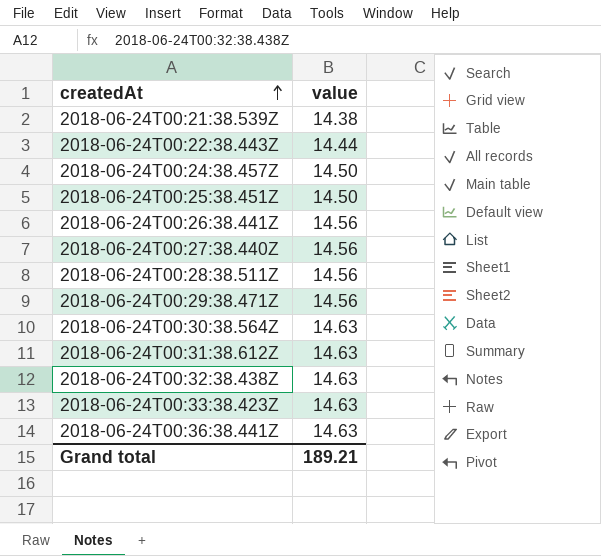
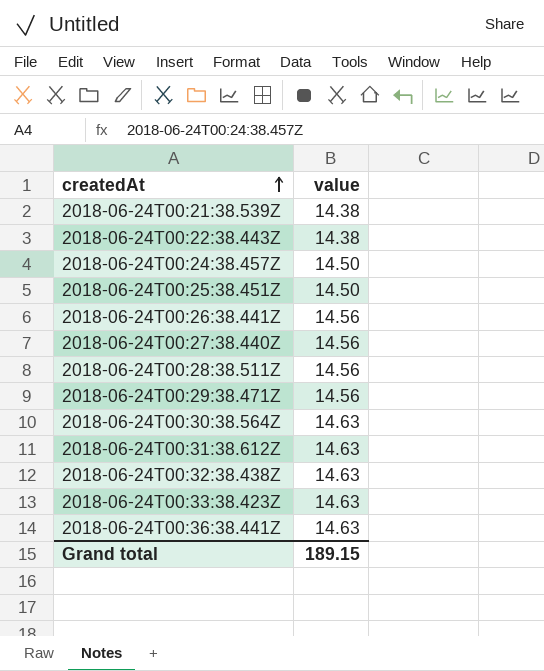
2018-06-24T00:22:38.443Z | value: 14.44 -> 14.38
Grand total | value: 189.21 -> 189.15

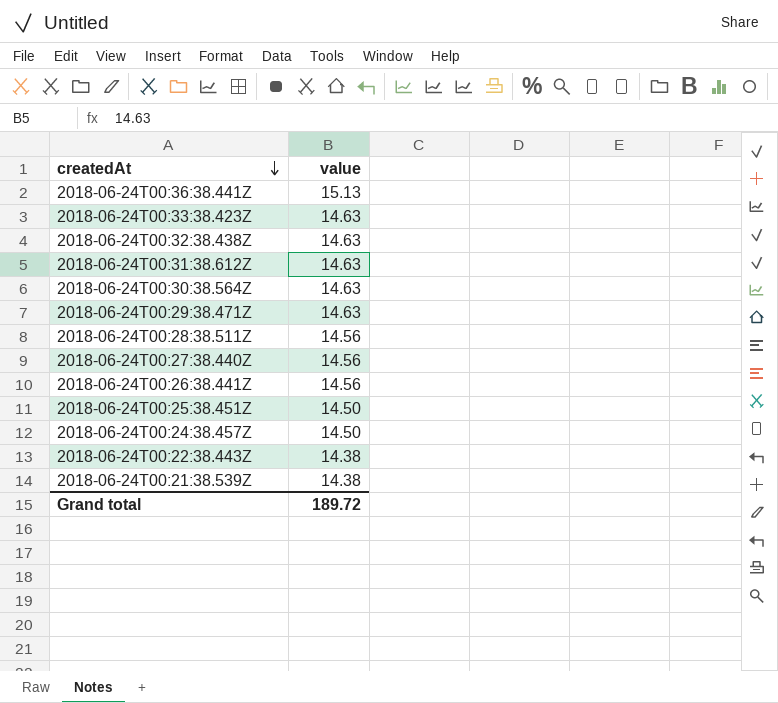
row order: createdAt ascending -> createdAt descending
2018-06-24T00:36:38.441Z | value: 14.63 -> 15.13
2018-06-24T00:29:38.471Z | value: 14.56 -> 14.63
Grand total | value: 189.15 -> 189.72

